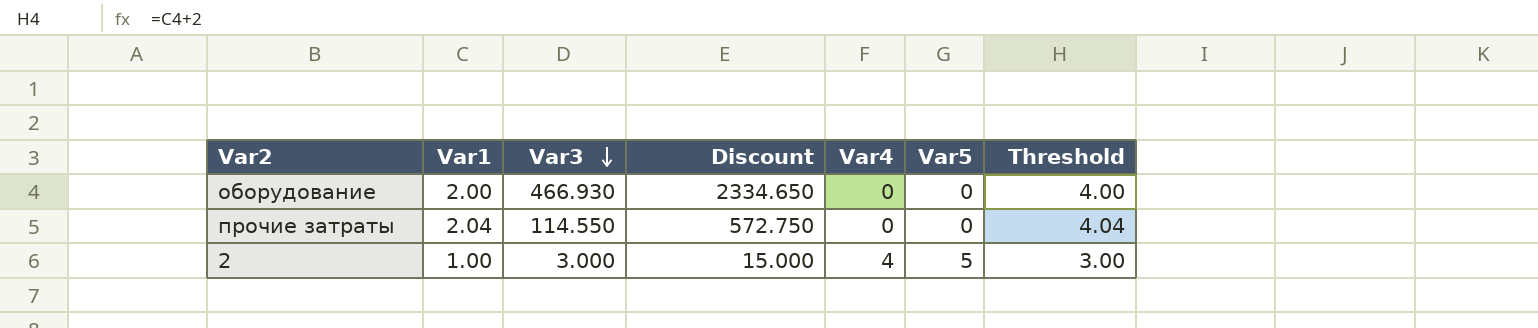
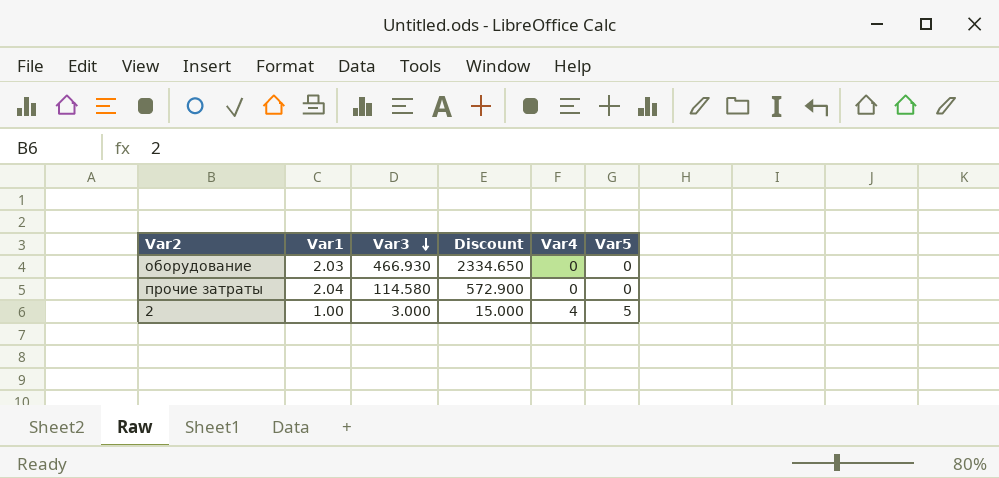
column Threshold | formula: [Var1] + 2 -> none
оборудование | Var1: 2.00 -> 2.03
прочие затраты | Var3: 114.550 -> 114.580
прочие затраты | Discount: 572.750 -> 572.900

